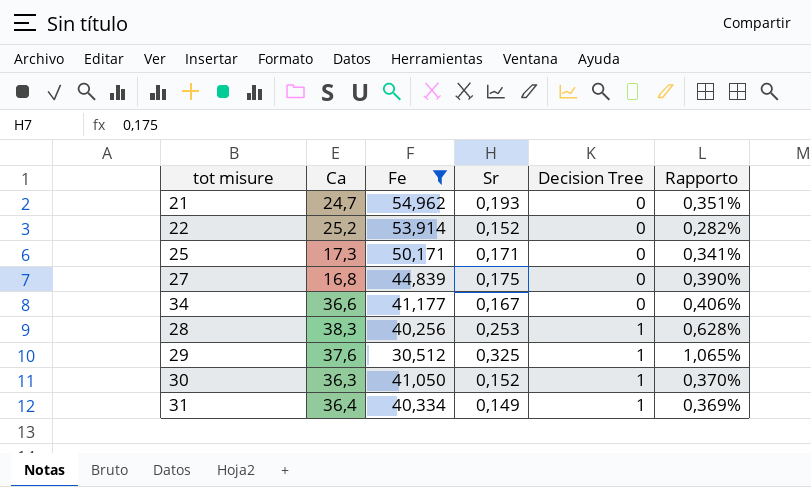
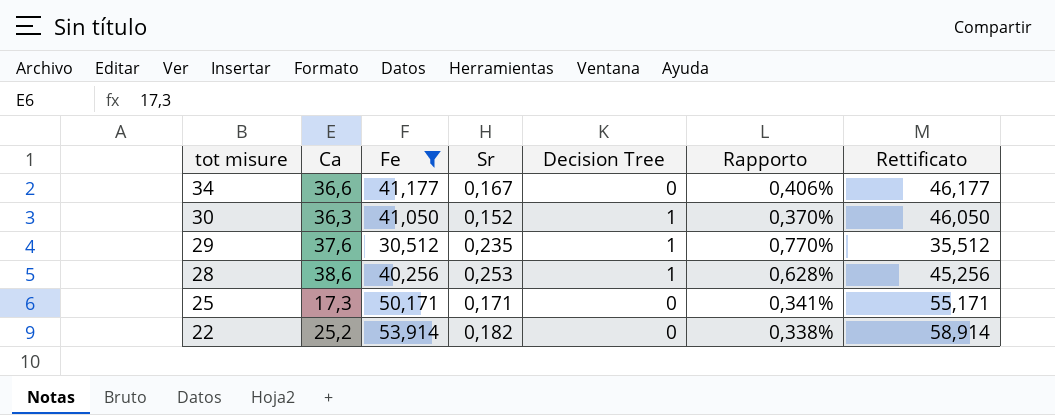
row order: Decision Tree ascending -> tot misure descending
column Rettificato | formula: none -> [Fe] + 5
row 21: 24,7 | 54,962 | 0,193 | 0 | 0,351% -> none
row 27: 16,8 | 44,839 | 0,175 | 0 | 0,390% -> none
row 31: 36,4 | 40,334 | 0,149 | 1 | 0,369% -> none
29 | Sr: 0,325 -> 0,235
29 | Rapporto: 1,065% -> 0,770%
28 | Ca: 38,3 -> 38,6
22 | Sr: 0,152 -> 0,182
22 | Rapporto: 0,282% -> 0,338%

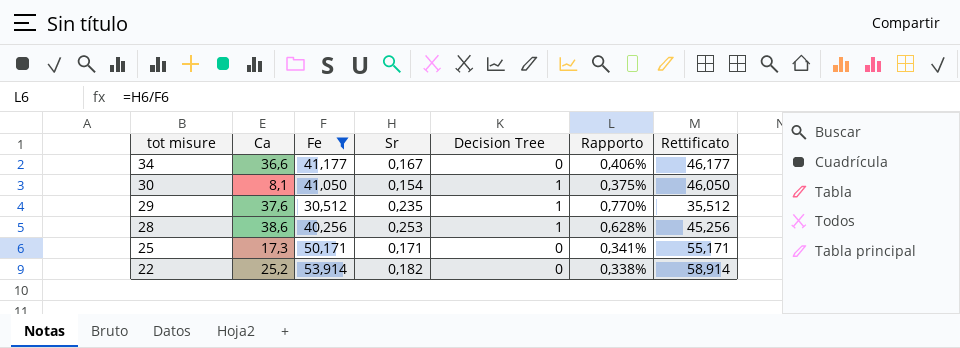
30 | Ca: 36,3 -> 8,1
30 | Sr: 0,152 -> 0,154
30 | Rapporto: 0,370% -> 0,375%

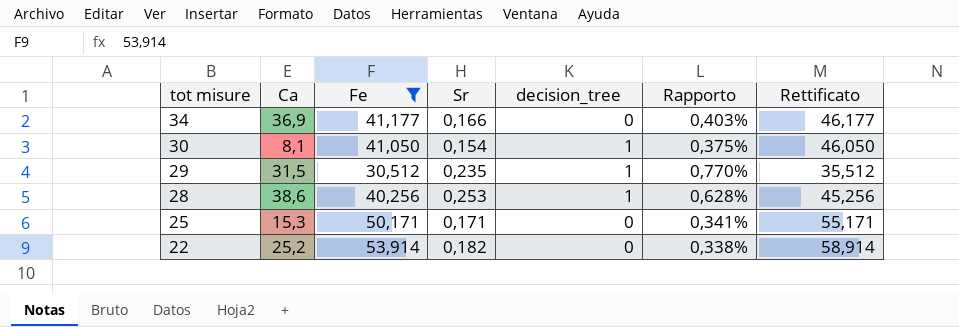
column name: Decision Tree -> decision_tree
34 | Ca: 36,6 -> 36,9
34 | Sr: 0,167 -> 0,166
34 | Rapporto: 0,406% -> 0,403%
29 | Ca: 37,6 -> 31,5
25 | Ca: 17,3 -> 15,3

